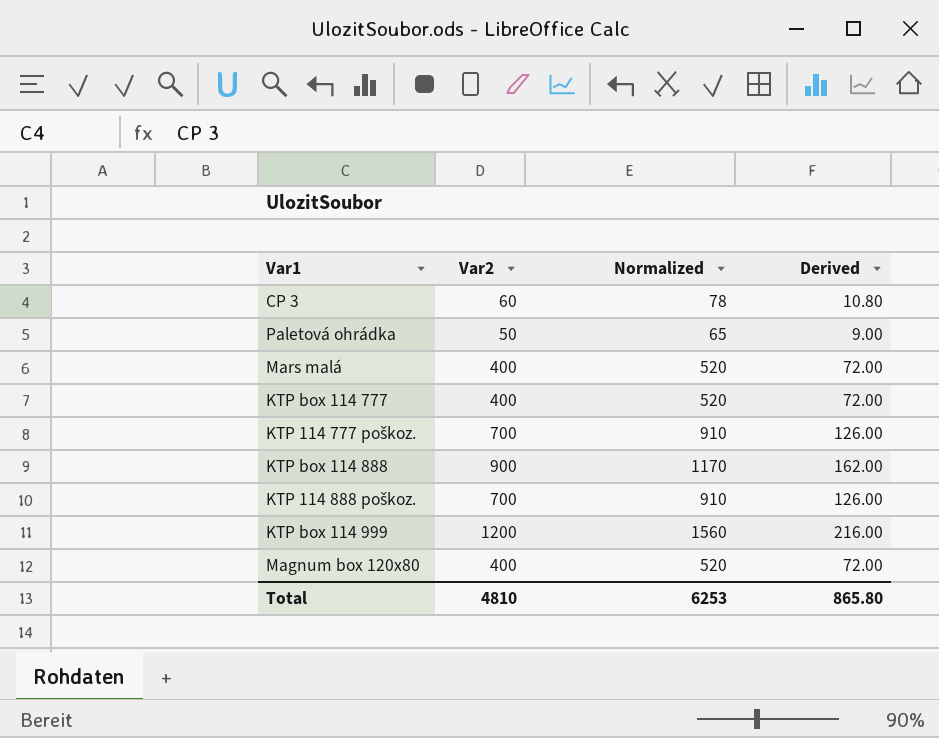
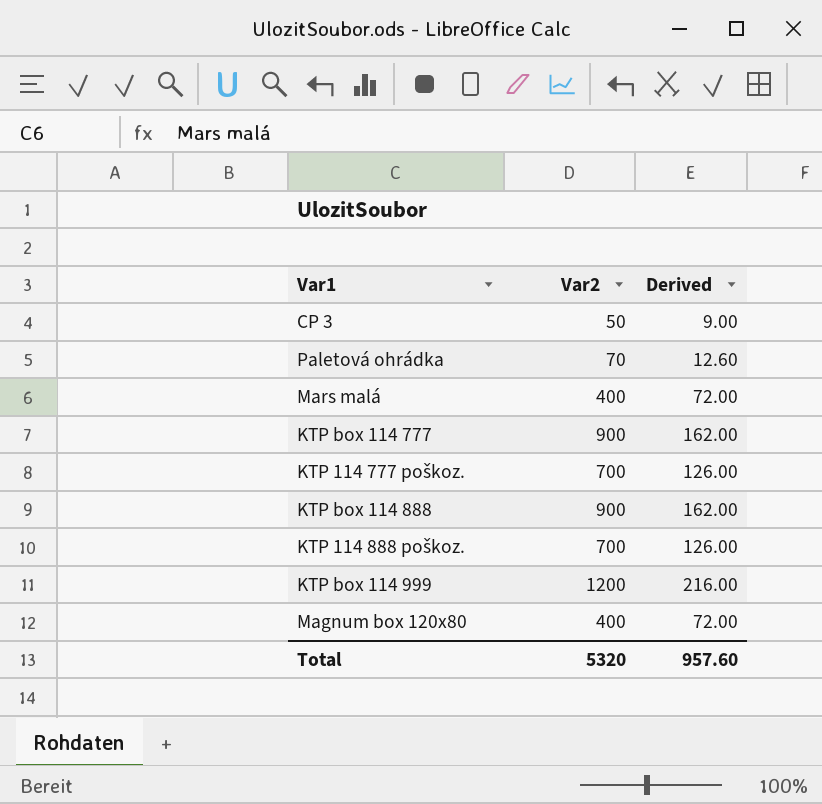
column Normalized | formula: [Var2] * 1.3 -> none
CP 3 | Var2: 60 -> 50
CP 3 | Derived: 10.80 -> 9.00
Paletová ohrádka | Var2: 50 -> 70
Paletová ohrádka | Derived: 9.00 -> 12.60
KTP box 114 777 | Var2: 400 -> 900
KTP box 114 777 | Derived: 72.00 -> 162.00
Total | Var2: 4810 -> 5320
Total | Derived: 865.80 -> 957.60

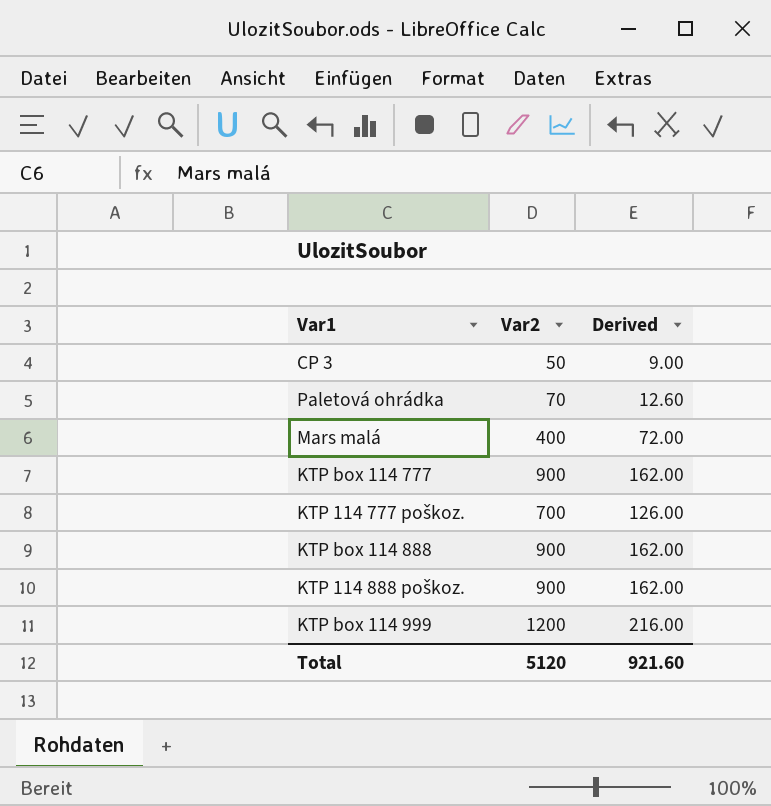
row Magnum box 120x80: 400 | 72.00 -> none
KTP 114 888 poškoz. | Var2: 700 -> 900
KTP 114 888 poškoz. | Derived: 126.00 -> 162.00
Total | Var2: 5320 -> 5120
Total | Derived: 957.60 -> 921.60

